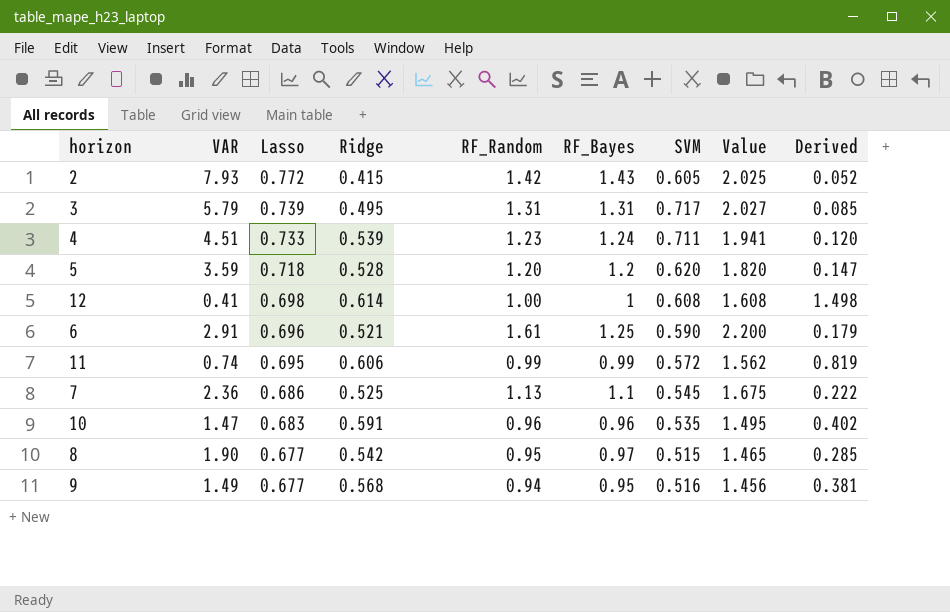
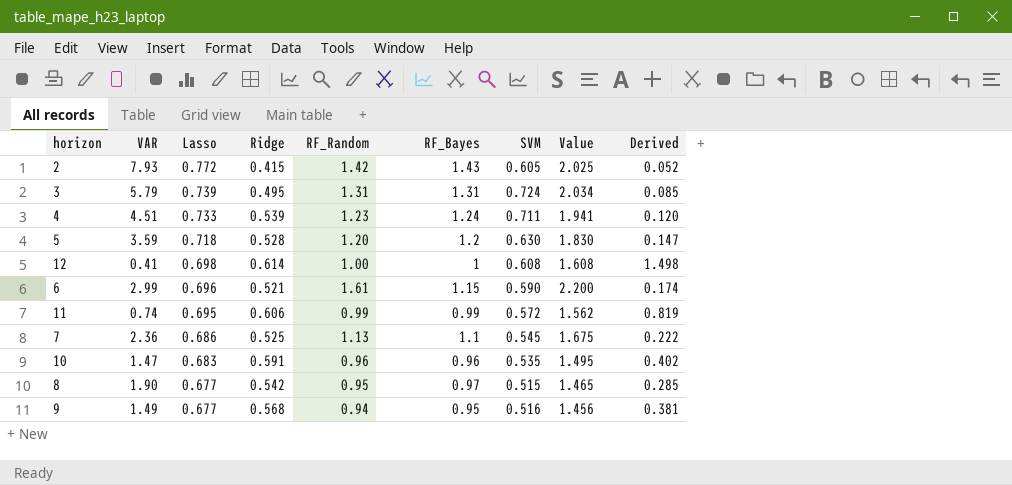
3 | SVM: 0.717 -> 0.724
3 | Value: 2.027 -> 2.034
5 | SVM: 0.620 -> 0.630
5 | Value: 1.820 -> 1.830
6 | VAR: 2.91 -> 2.99
6 | RF_Bayes: 1.25 -> 1.15
6 | Derived: 0.179 -> 0.174

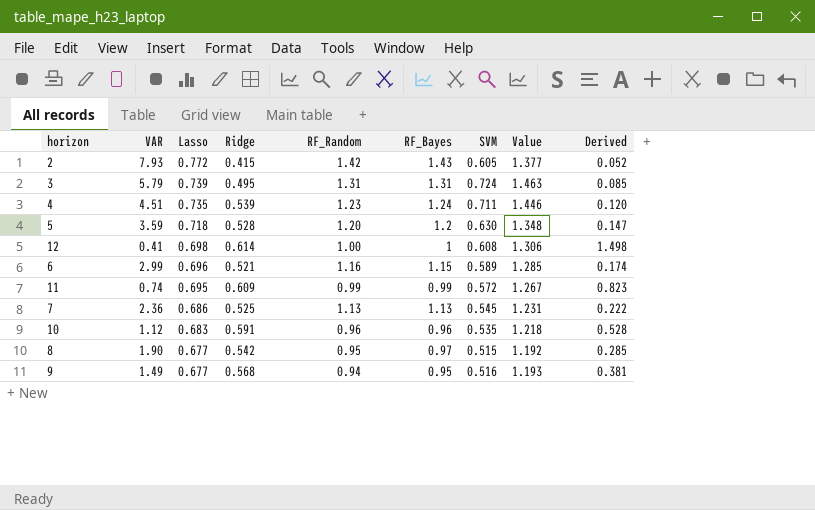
column Value | formula: [RF_Random] + [SVM] -> [Lasso] + [SVM]
4 | Lasso: 0.733 -> 0.735
6 | RF_Random: 1.61 -> 1.16
6 | SVM: 0.590 -> 0.589
11 | Ridge: 0.606 -> 0.609
11 | Derived: 0.819 -> 0.823
7 | RF_Bayes: 1.1 -> 1.13
10 | VAR: 1.47 -> 1.12
10 | Derived: 0.402 -> 0.528

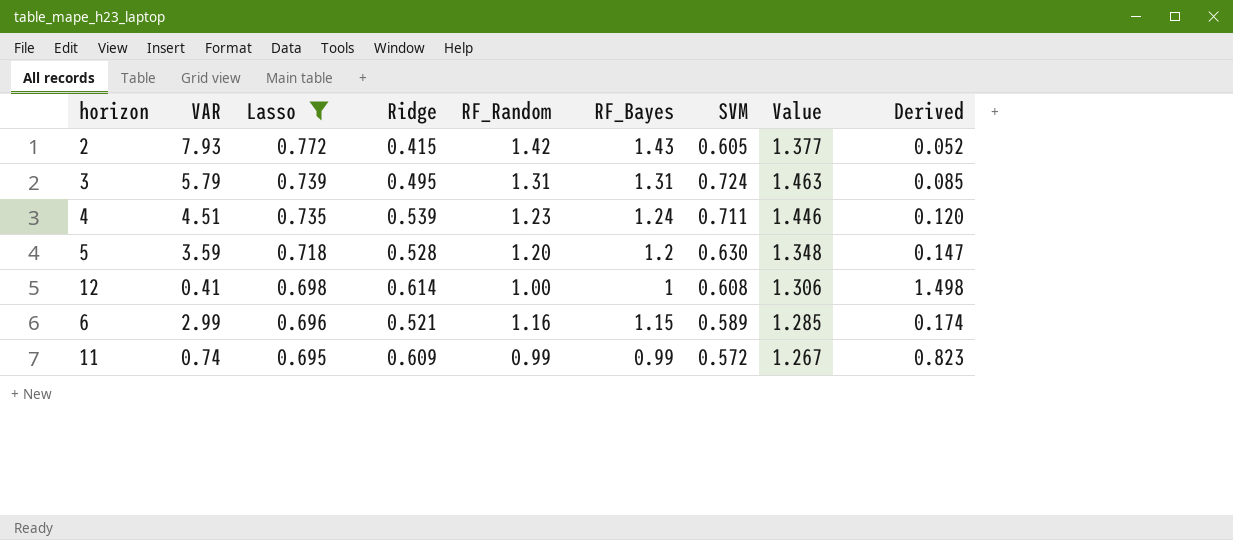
filter: none -> Lasso >= 0.695

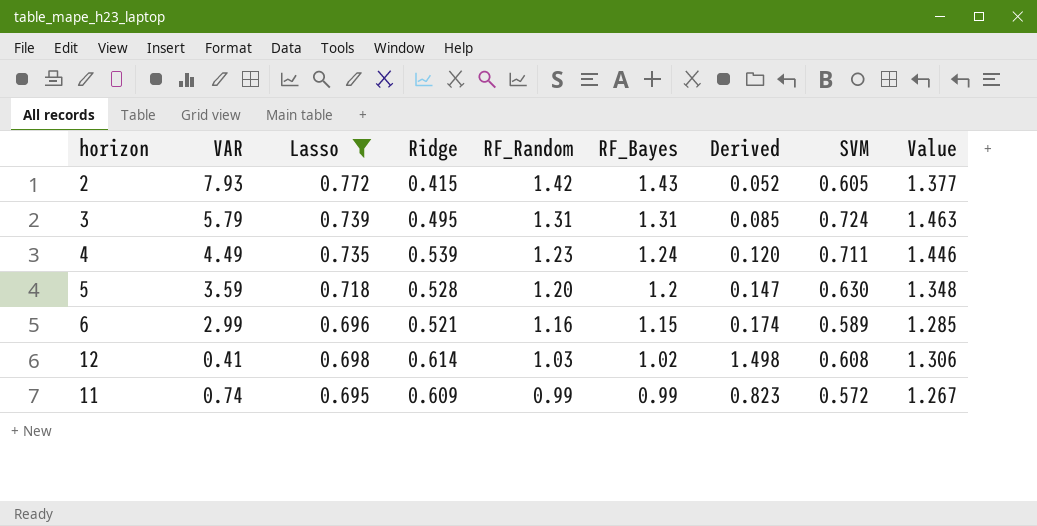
row order: Lasso descending -> RF_Random descending
column Derived | position: 9 -> 7
4 | VAR: 4.51 -> 4.49
12 | RF_Random: 1.00 -> 1.03
12 | RF_Bayes: 1 -> 1.02

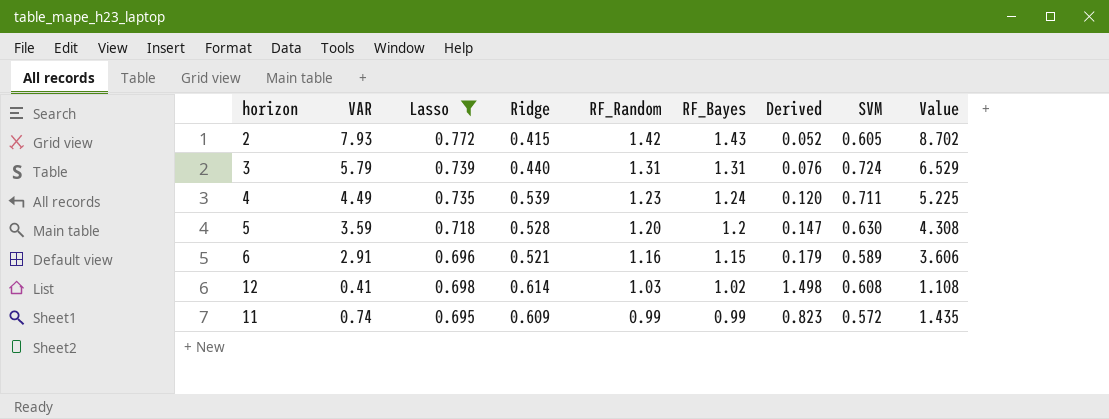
column Value | formula: [Lasso] + [SVM] -> [VAR] + [Lasso]
3 | Ridge: 0.495 -> 0.440
3 | Derived: 0.085 -> 0.076
6 | VAR: 2.99 -> 2.91
6 | Derived: 0.174 -> 0.179

